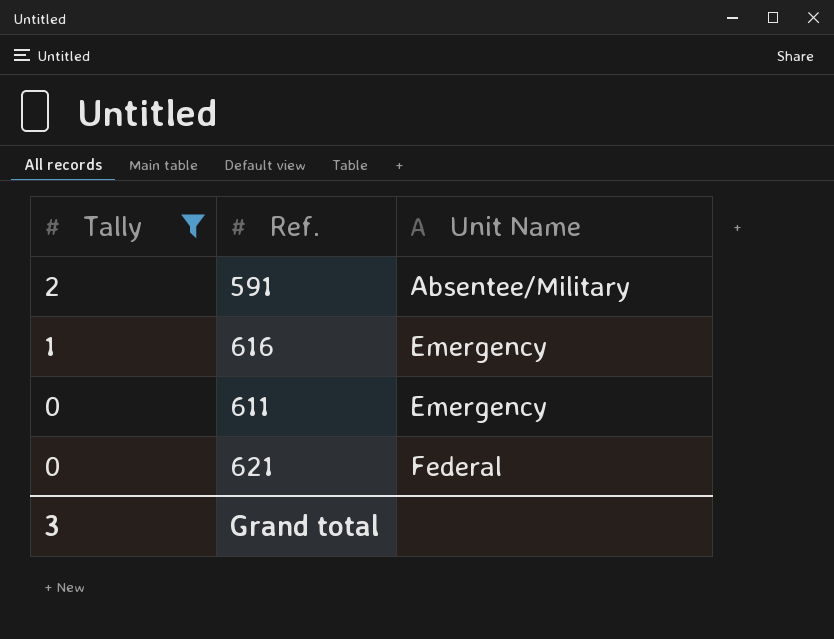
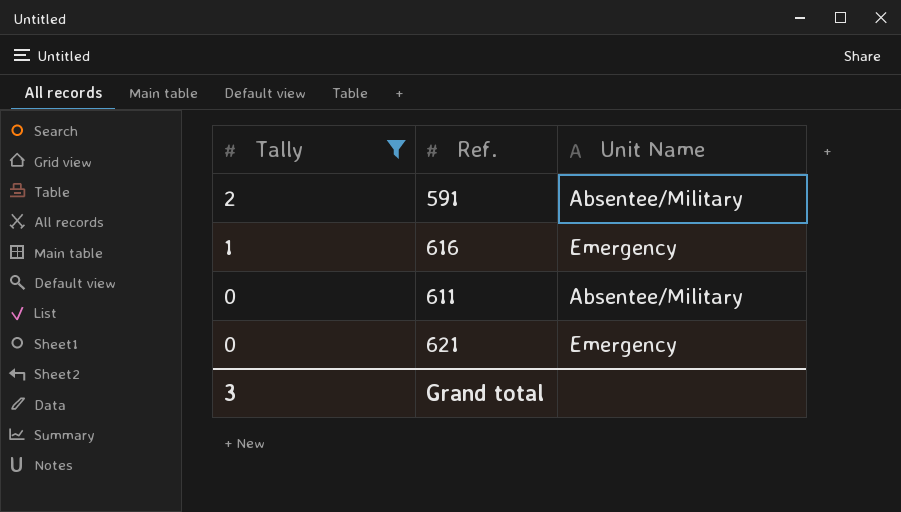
611 | Unit Name: Emergency -> Absentee/Military
621 | Unit Name: Federal -> Emergency

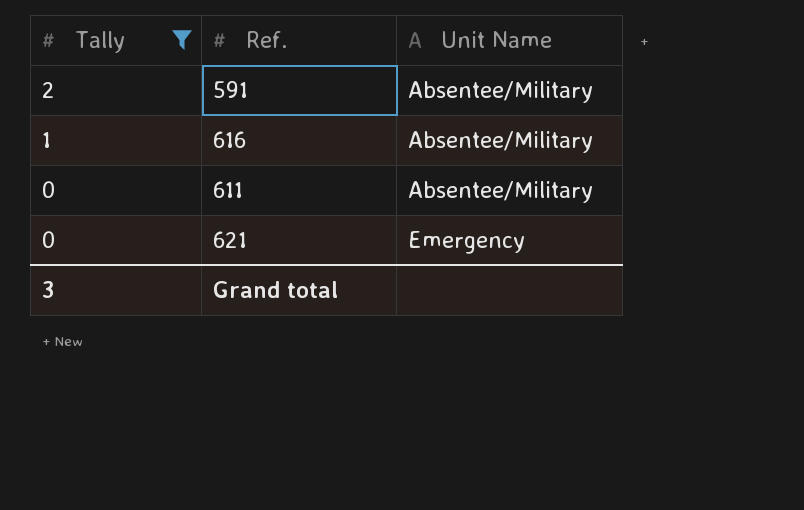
616 | Unit Name: Emergency -> Absentee/Military

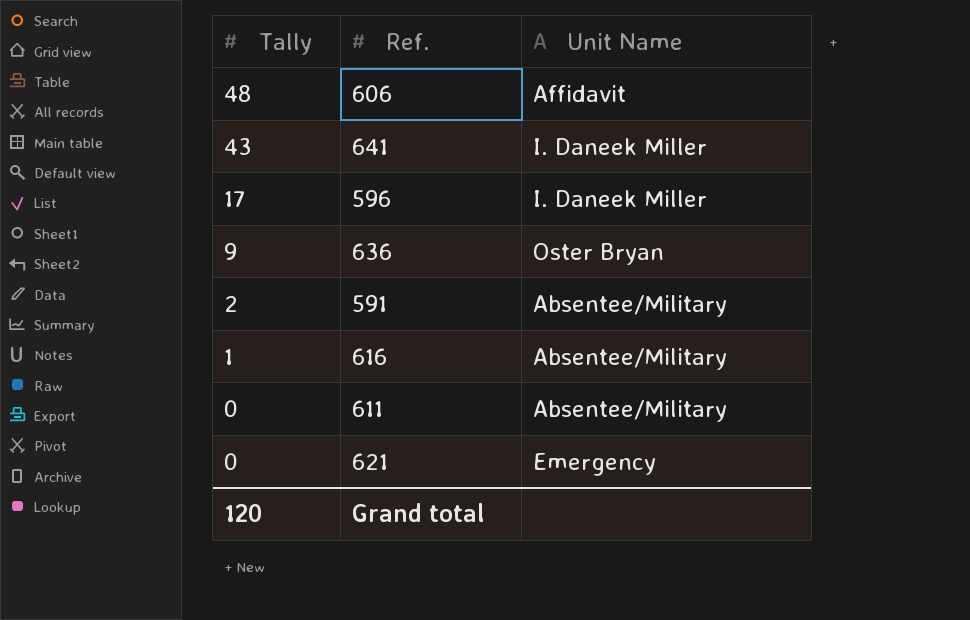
filter: Tally <= 2 -> none
Grand total | Tally: 3 -> 120

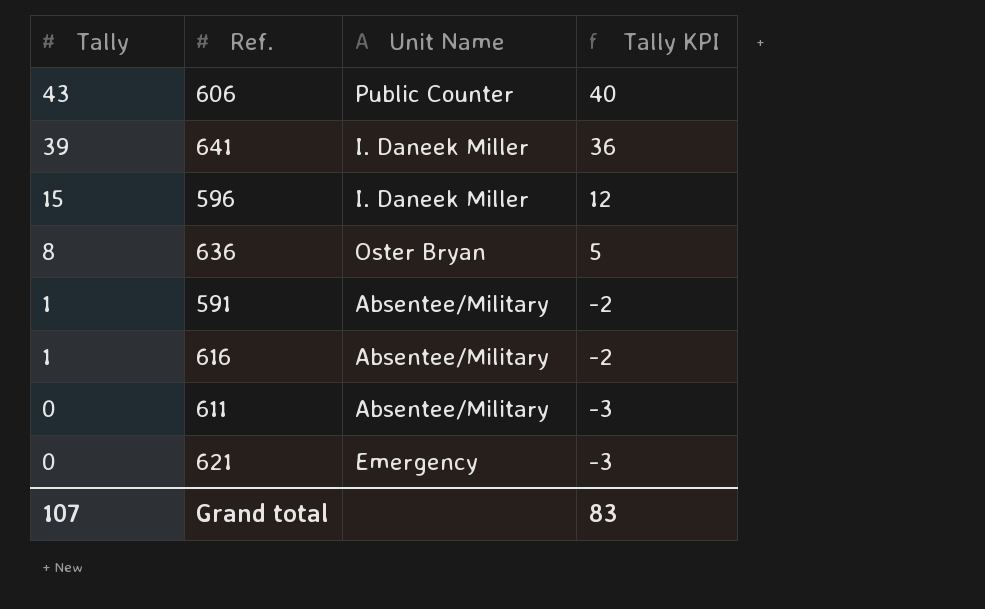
column Tally KPI | formula: none -> [Tally] - 3
606 | Tally: 48 -> 43
606 | Unit Name: Affidavit -> Public Counter
641 | Tally: 43 -> 39
596 | Tally: 17 -> 15
636 | Tally: 9 -> 8
591 | Tally: 2 -> 1
Grand total | Tally: 120 -> 107

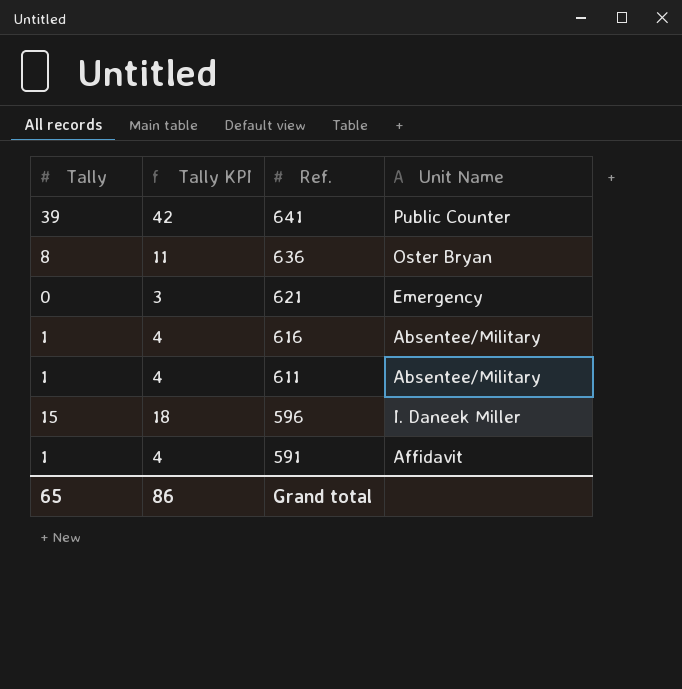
row order: Tally descending -> Ref. descending
column Tally KPI | formula: [Tally] - 3 -> [Tally] + 3
column Tally KPI | position: 4 -> 2
row 606: 43 | Public Counter | 40 -> none
641 | Unit Name: I. Daneek Miller -> Public Counter
611 | Tally: 0 -> 1
591 | Unit Name: Absentee/Military -> Affidavit
Grand total | Tally: 107 -> 65
Grand total | Tally KPI: 83 -> 86

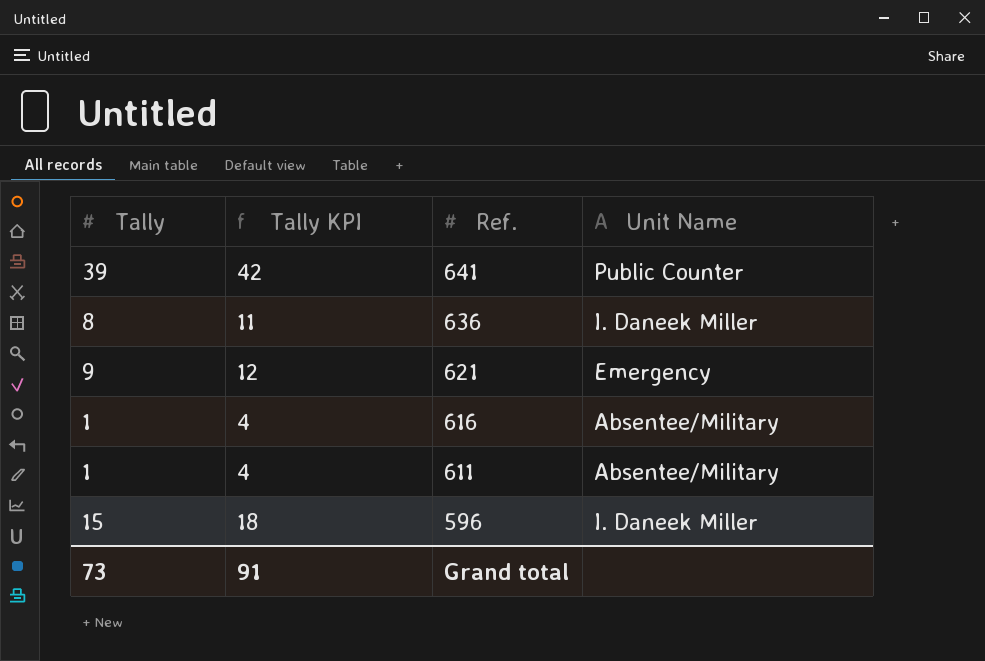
row 591: 1 | 4 | Affidavit -> none
636 | Unit Name: Oster Bryan -> I. Daneek Miller
621 | Tally: 0 -> 9
621 | Tally KPI: 3 -> 12
Grand total | Tally: 65 -> 73
Grand total | Tally KPI: 86 -> 91

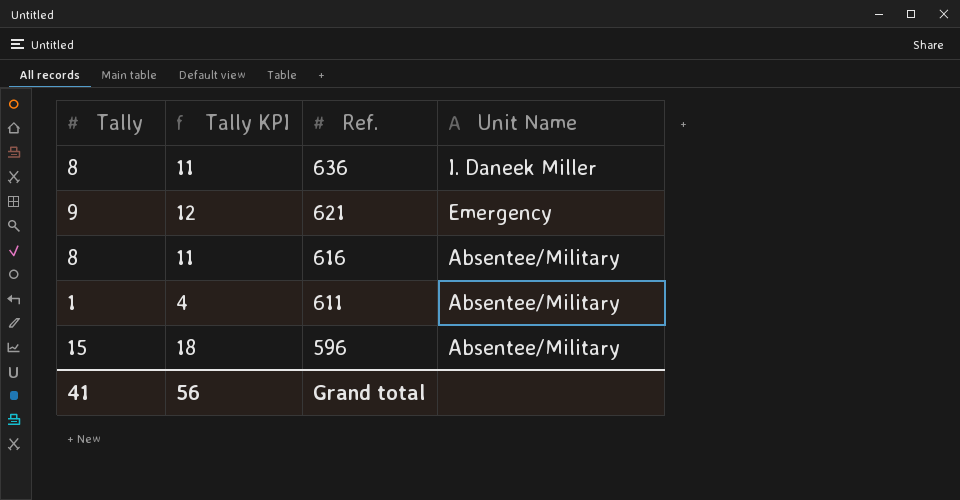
row 641: 39 | 42 | Public Counter -> none
616 | Tally: 1 -> 8
616 | Tally KPI: 4 -> 11
596 | Unit Name: I. Daneek Miller -> Absentee/Military
Grand total | Tally: 73 -> 41
Grand total | Tally KPI: 91 -> 56

